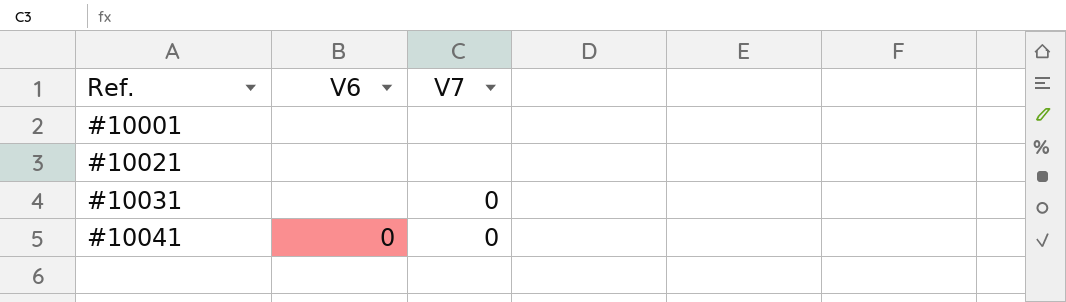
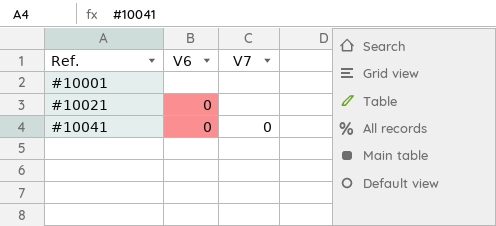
row #10031: none | 0 -> none
#10021 | V6: none -> 0

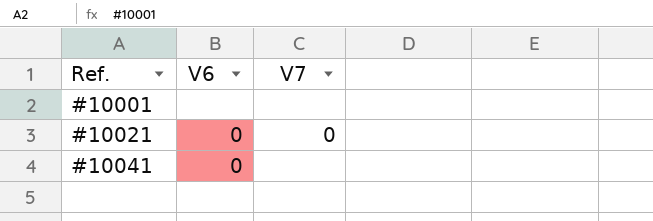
#10021 | V7: none -> 0
#10041 | V7: 0 -> none

